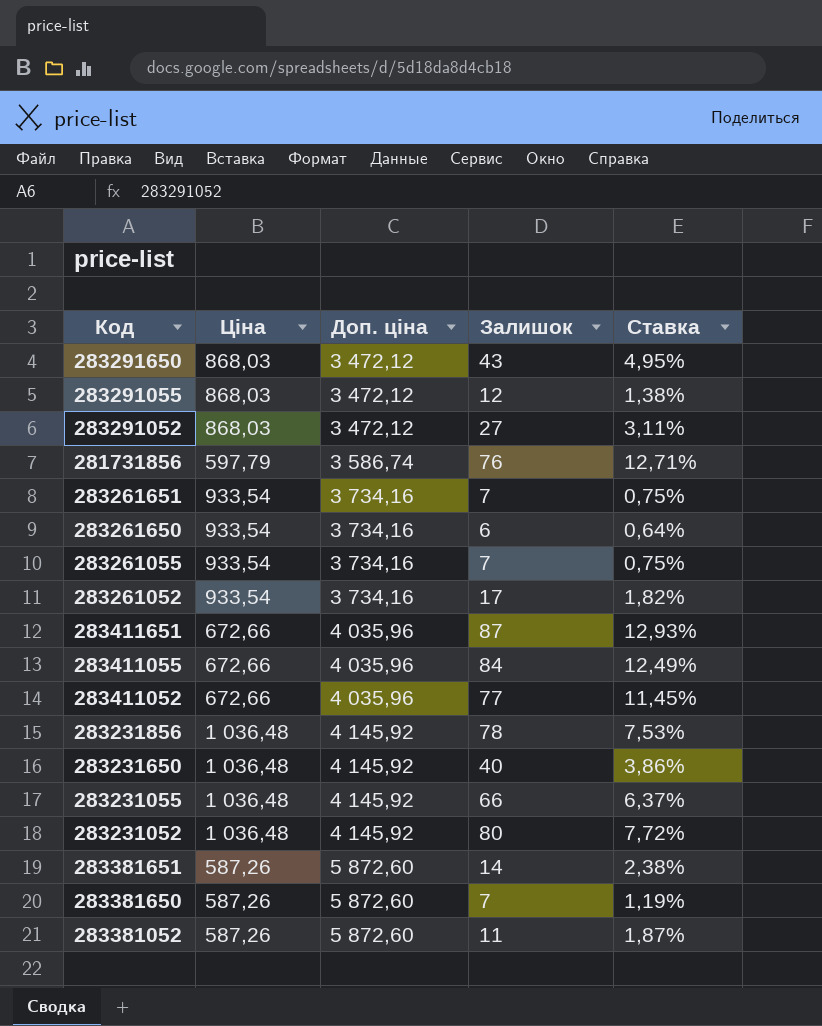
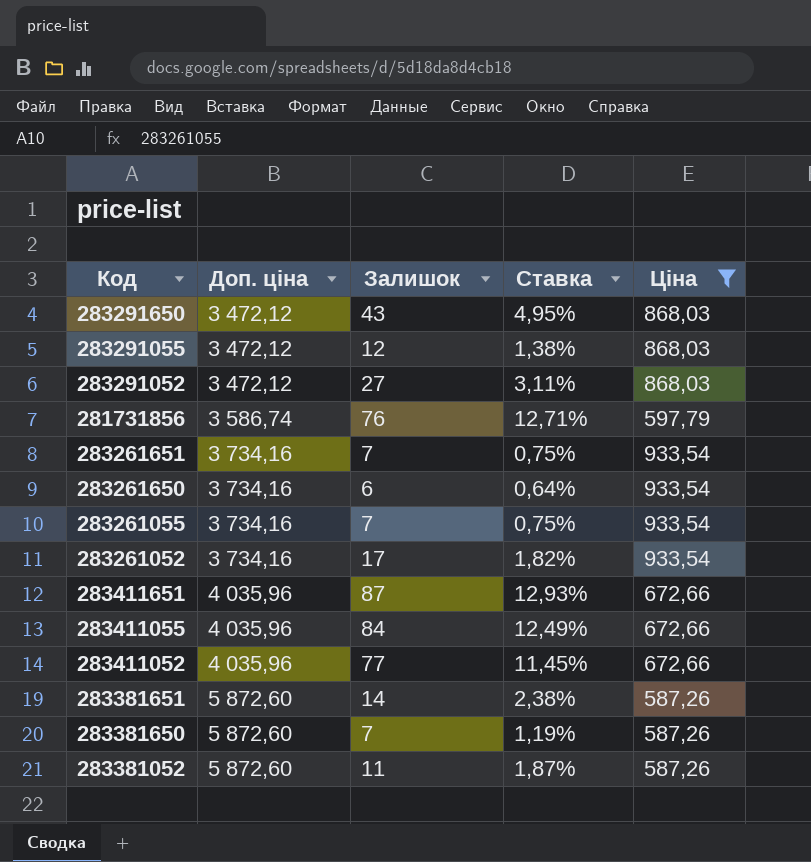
filter: none -> Ціна != 1 036,48
column Ціна | position: 2 -> 5

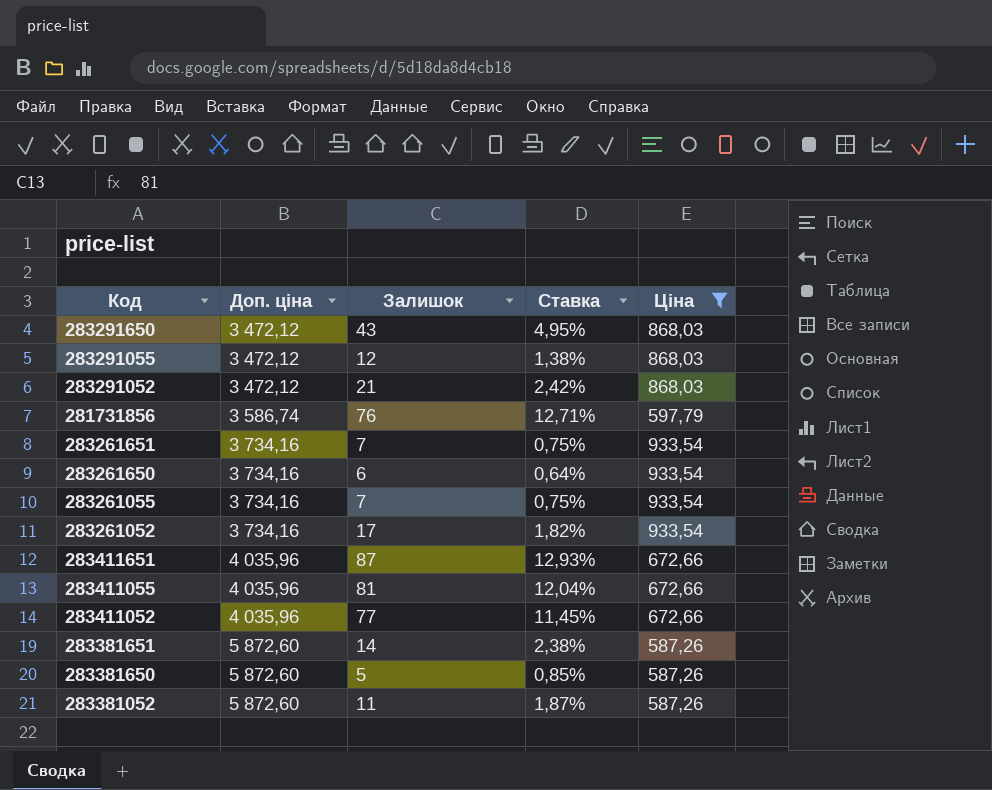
283291052 | Залишок: 27 -> 21
283291052 | Ставка: 3,11% -> 2,42%
283411055 | Залишок: 84 -> 81
283411055 | Ставка: 12,49% -> 12,04%
283381650 | Залишок: 7 -> 5
283381650 | Ставка: 1,19% -> 0,85%

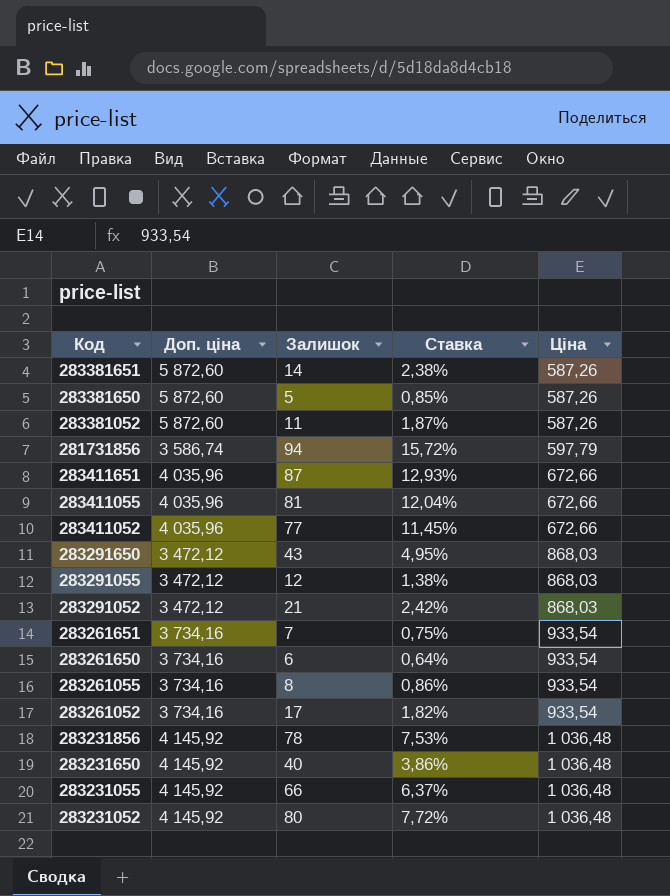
filter: Ціна != 1 036,48 -> none
row order: Доп. ціна ascending -> Ціна ascending
281731856 | Залишок: 76 -> 94
281731856 | Ставка: 12,71% -> 15,72%
283261055 | Залишок: 7 -> 8
283261055 | Ставка: 0,75% -> 0,86%

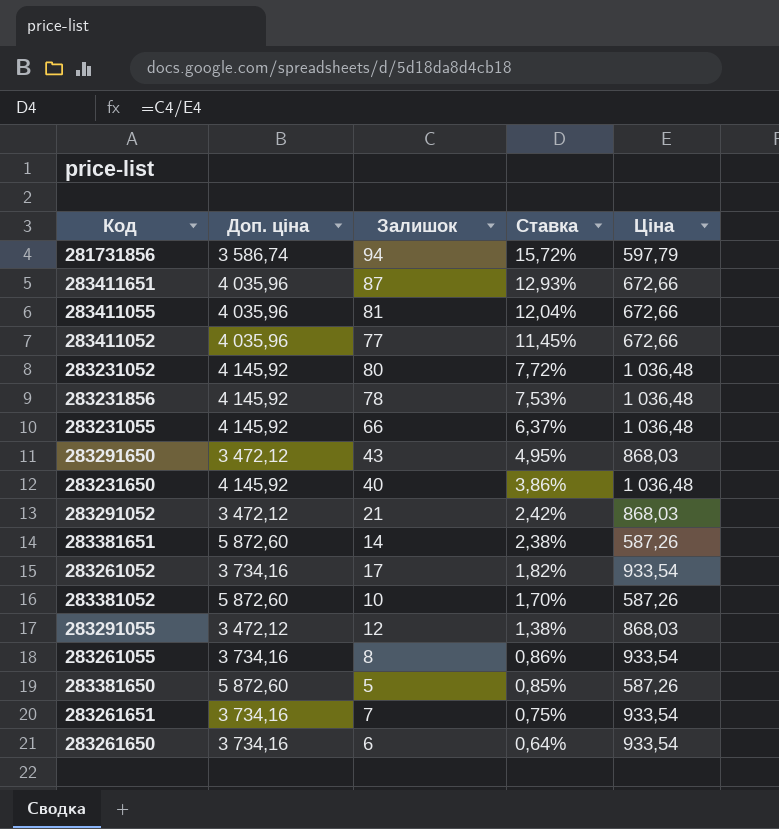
row order: Ціна ascending -> Ставка descending
283381052 | Залишок: 11 -> 10
283381052 | Ставка: 1,87% -> 1,70%

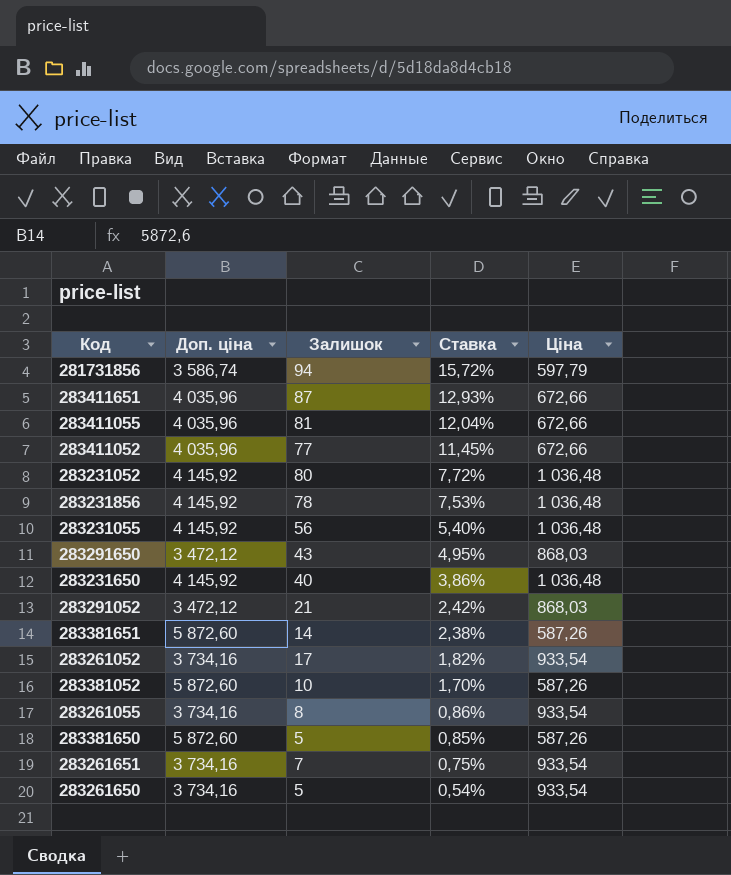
row 283291055: 3 472,12 | 12 | 1,38% | 868,03 -> none
283231055 | Залишок: 66 -> 56
283231055 | Ставка: 6,37% -> 5,40%
283261650 | Залишок: 6 -> 5
283261650 | Ставка: 0,64% -> 0,54%

